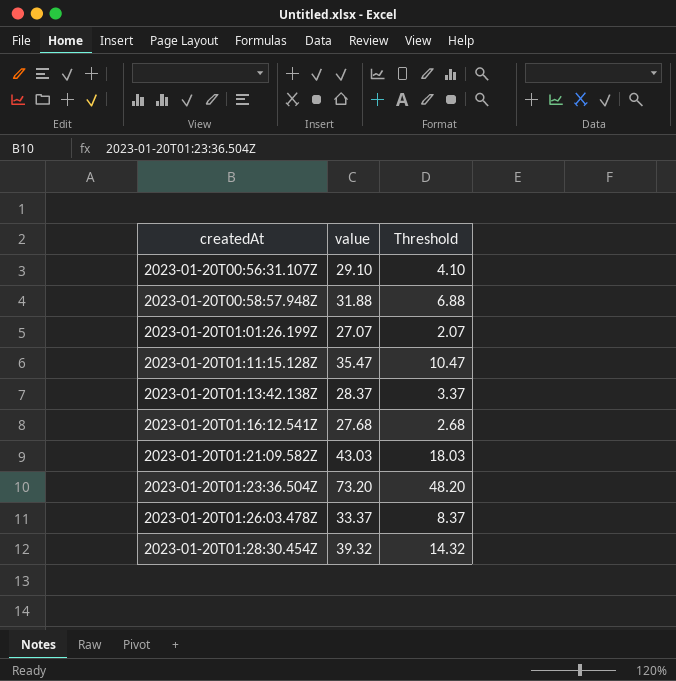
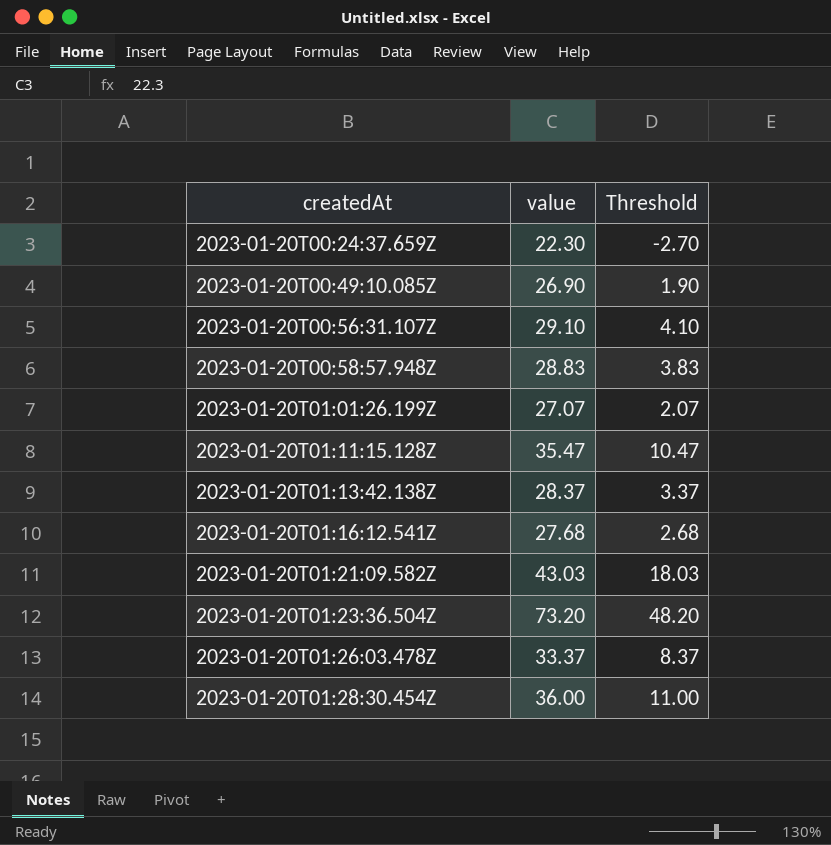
row 2023-01-20T00:24:37.659Z: none -> 22.30 | -2.70
row 2023-01-20T00:49:10.085Z: none -> 26.90 | 1.90
2023-01-20T00:58:57.948Z | value: 31.88 -> 28.83
2023-01-20T00:58:57.948Z | Threshold: 6.88 -> 3.83
2023-01-20T01:28:30.454Z | value: 39.32 -> 36.00
2023-01-20T01:28:30.454Z | Threshold: 14.32 -> 11.00

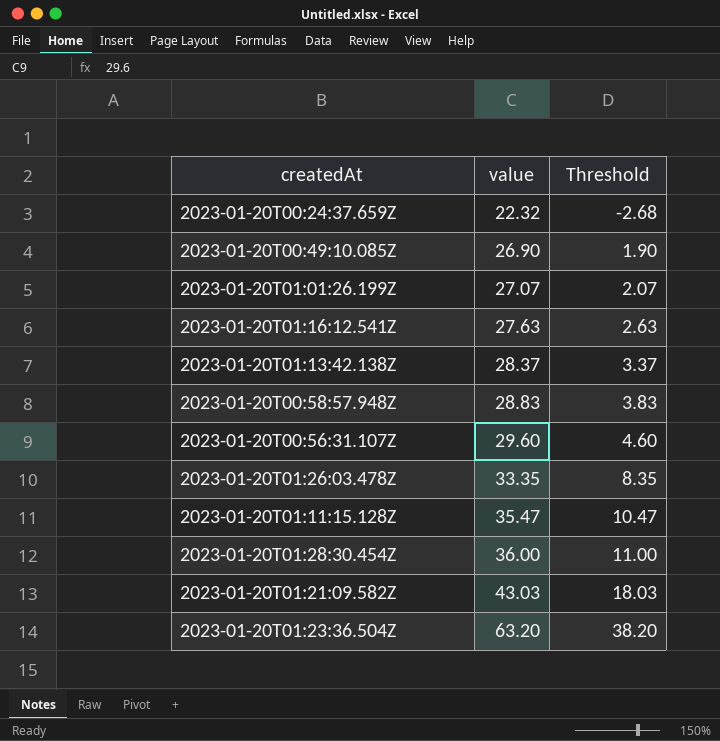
row order: createdAt ascending -> value ascending
2023-01-20T00:24:37.659Z | value: 22.30 -> 22.32
2023-01-20T00:24:37.659Z | Threshold: -2.70 -> -2.68
2023-01-20T01:16:12.541Z | value: 27.68 -> 27.63
2023-01-20T01:16:12.541Z | Threshold: 2.68 -> 2.63
2023-01-20T00:56:31.107Z | value: 29.10 -> 29.60
2023-01-20T00:56:31.107Z | Threshold: 4.10 -> 4.60
2023-01-20T01:26:03.478Z | value: 33.37 -> 33.35
2023-01-20T01:26:03.478Z | Threshold: 8.37 -> 8.35
2023-01-20T01:23:36.504Z | value: 73.20 -> 63.20
2023-01-20T01:23:36.504Z | Threshold: 48.20 -> 38.20

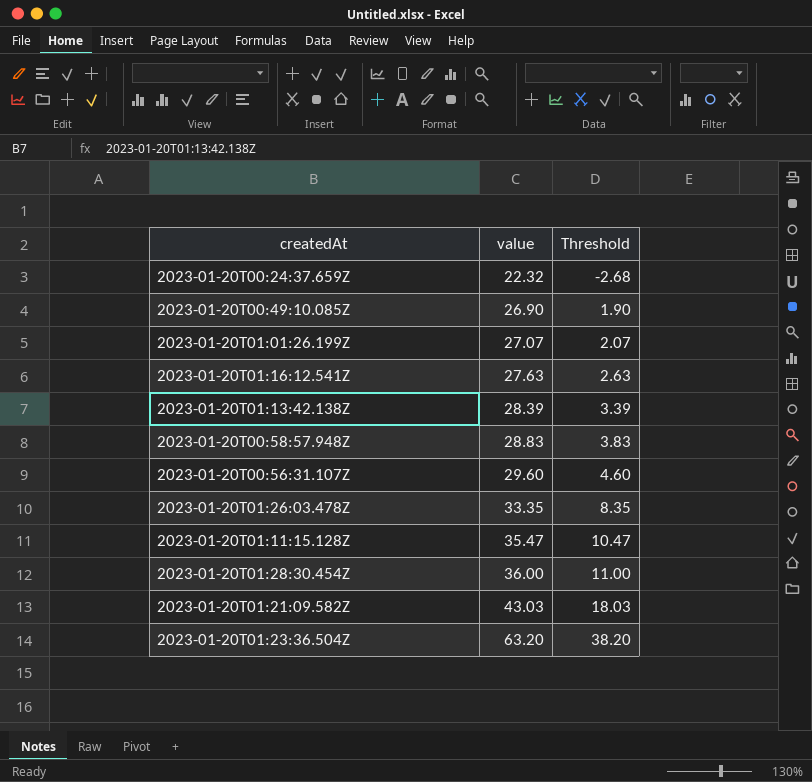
2023-01-20T01:13:42.138Z | value: 28.37 -> 28.39
2023-01-20T01:13:42.138Z | Threshold: 3.37 -> 3.39

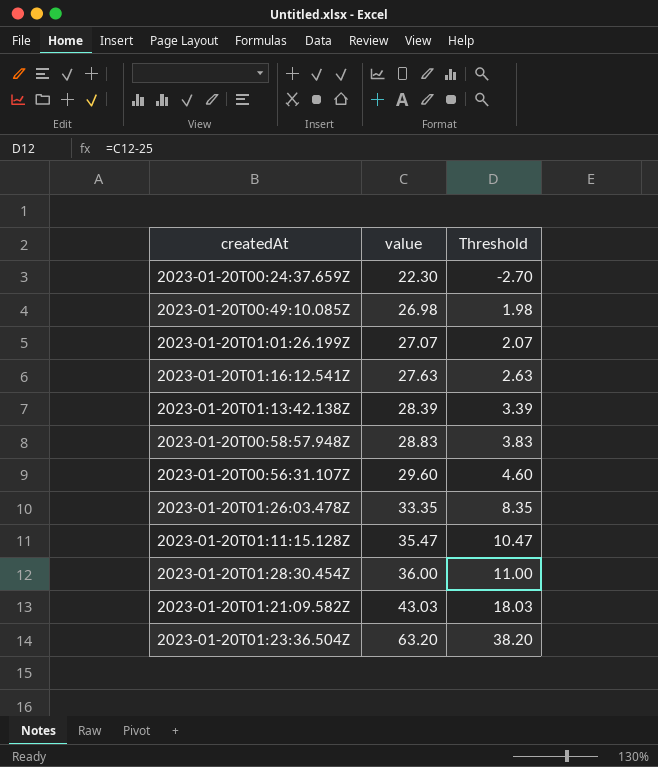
2023-01-20T00:24:37.659Z | value: 22.32 -> 22.30
2023-01-20T00:24:37.659Z | Threshold: -2.68 -> -2.70
2023-01-20T00:49:10.085Z | value: 26.90 -> 26.98
2023-01-20T00:49:10.085Z | Threshold: 1.90 -> 1.98

